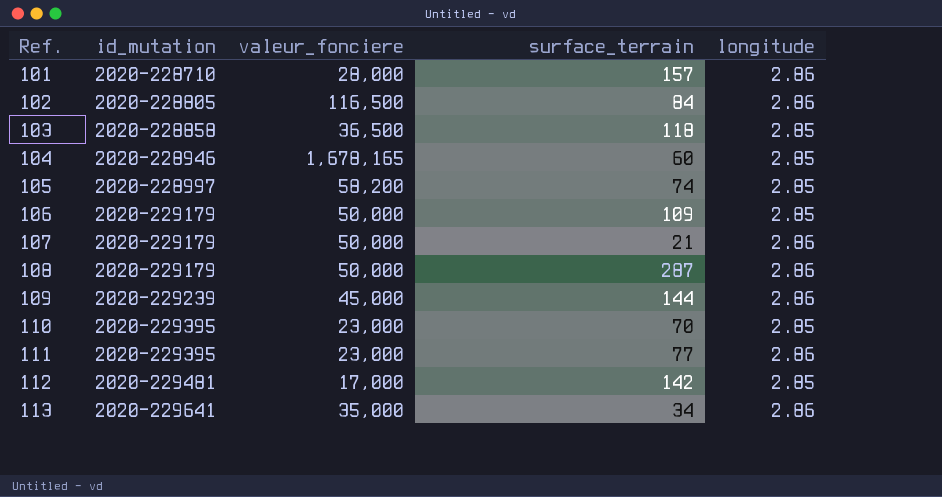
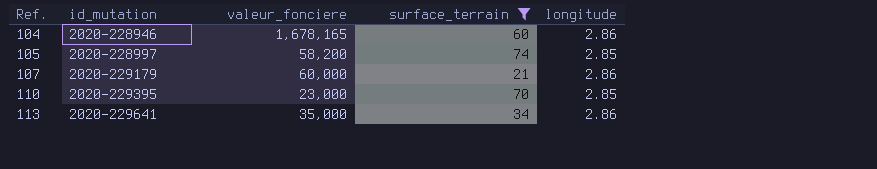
filter: none -> surface_terrain <= 74
104 | longitude: 2.85 -> 2.86
107 | valeur_fonciere: 50,000 -> 60,000

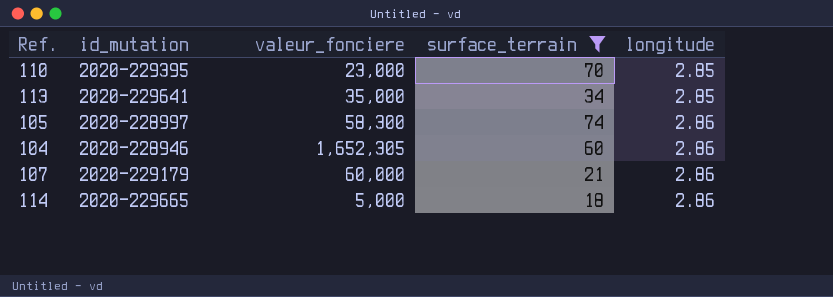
row order: Ref. ascending -> longitude ascending
113 | longitude: 2.86 -> 2.85
105 | valeur_fonciere: 58,200 -> 58,300
105 | longitude: 2.85 -> 2.86
104 | valeur_fonciere: 1,678,165 -> 1,652,305
row 114: none -> 2020-229665 | 5,000 | 18 | 2.86

